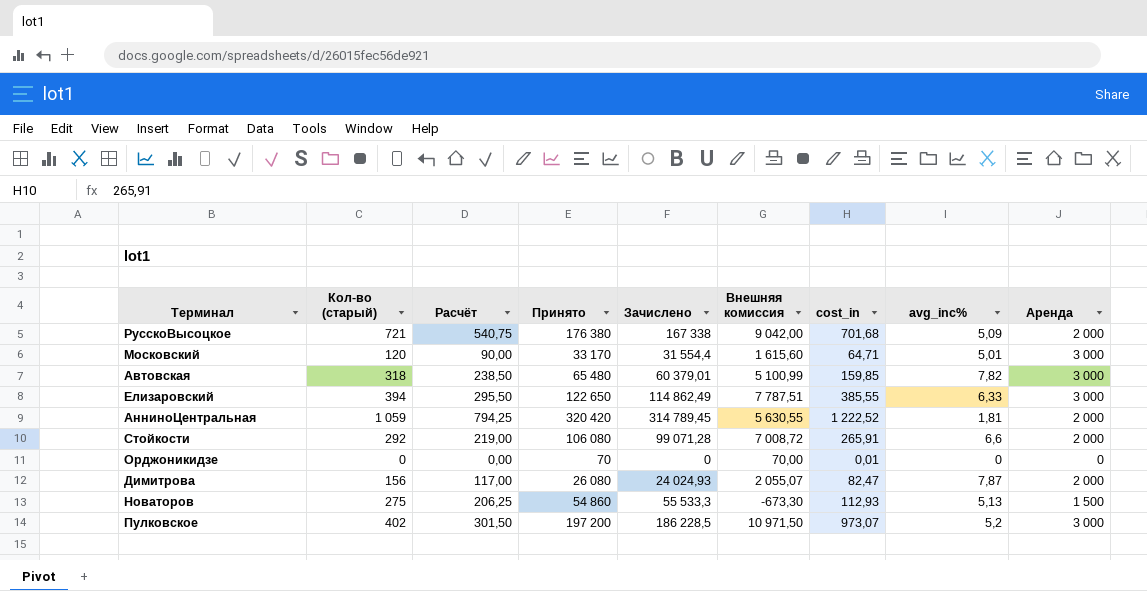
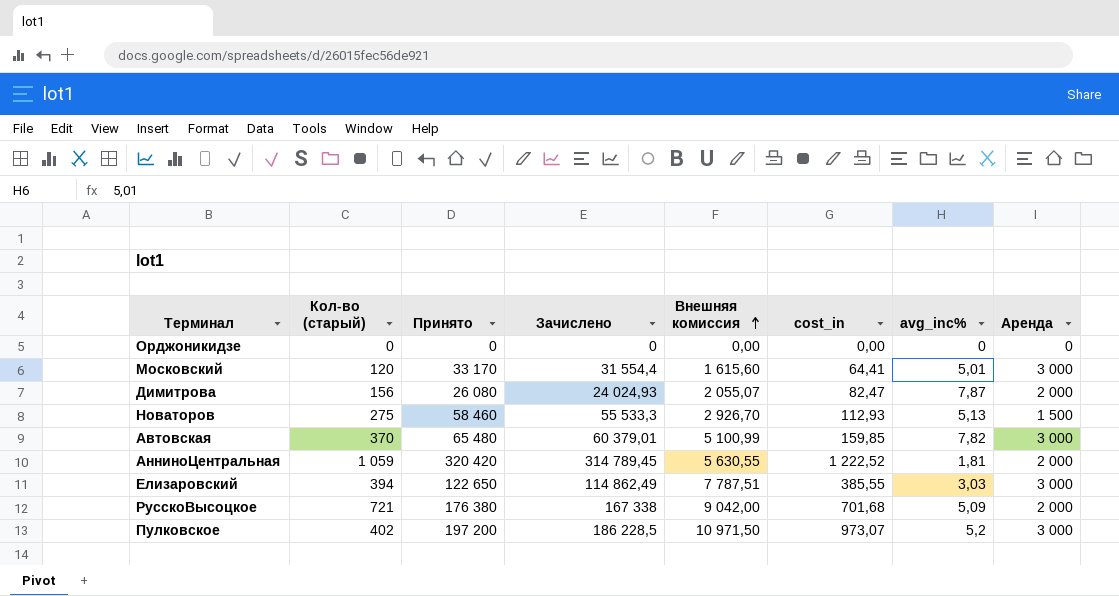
row order: none -> Внешняя комиссия ascending
column Расчёт | formula: [Кол-во (старый)] * 0,75 -> none
row Стойкости: 292 | 219,00 | 106 080 | 99 071,28 | 7 008,72 | 265,91 | 6,6 | 2 000 -> none
Орджоникидзе | Принято: 70 -> 0
Орджоникидзе | Внешняя комиссия: 70,00 -> 0,00
Орджоникидзе | cost_in: 0,01 -> 0,00
Московский | cost_in: 64,71 -> 64,41
Новаторов | Принято: 54 860 -> 58 460
Новаторов | Внешняя комиссия: -673,30 -> 2 926,70
Автовская | Кол-во (старый): 318 -> 370
Елизаровский | avg_inc%: 6,33 -> 3,03

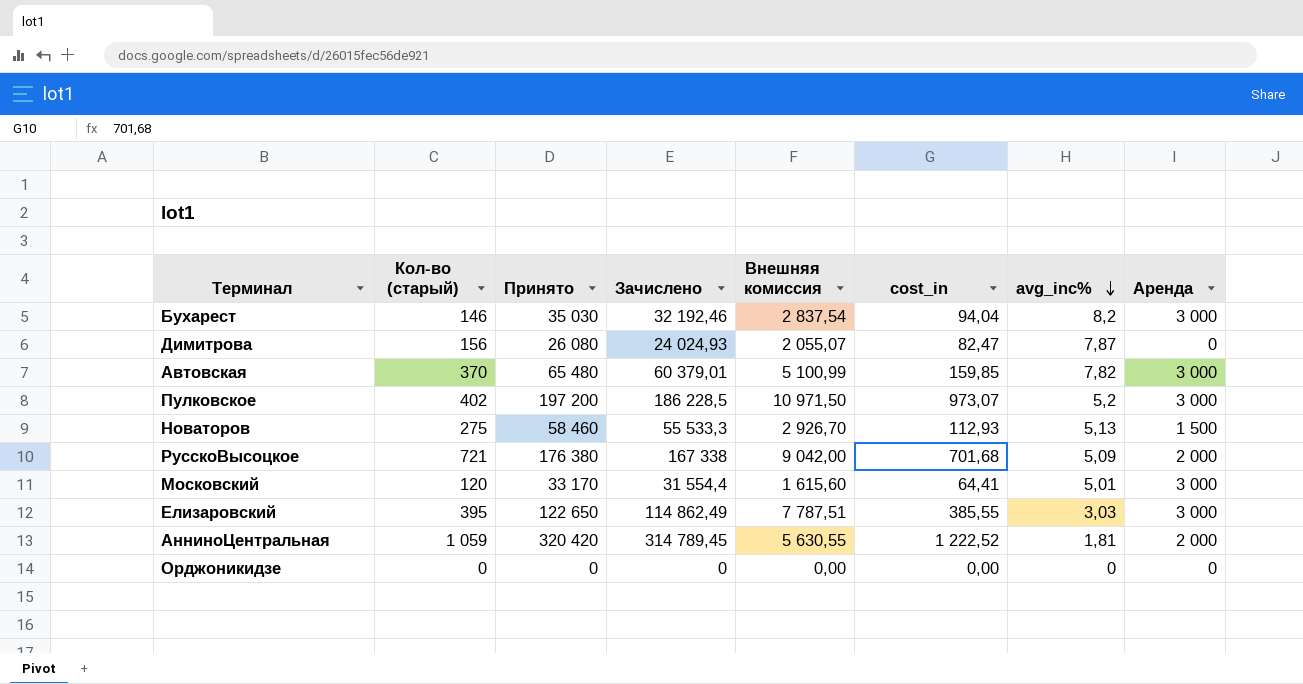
row order: Внешняя комиссия ascending -> avg_inc% descending
row Бухарест: none -> 146 | 35 030 | 32 192,46 | 2 837,54 | 94,04 | 8,2 | 3 000
Димитрова | Аренда: 2 000 -> 0
Елизаровский | Кол-во (старый): 394 -> 395

